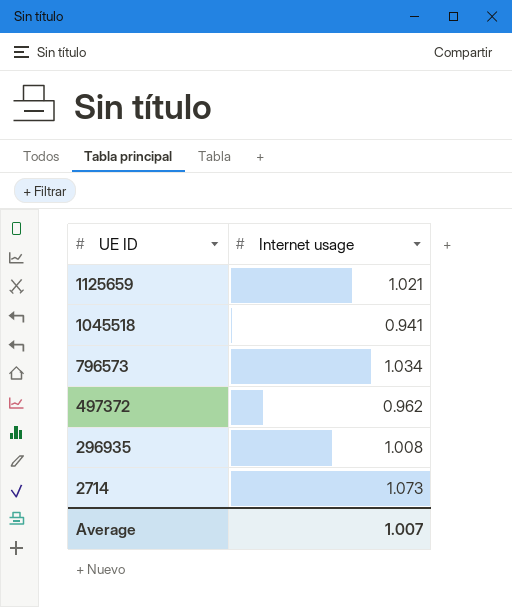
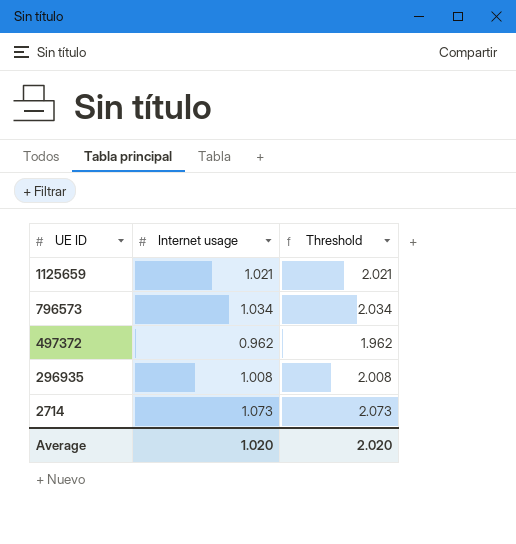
column Threshold | formula: none -> [Internet usage] + 1
row 1045518: 0.941 -> none
Average | Internet usage: 1.007 -> 1.020

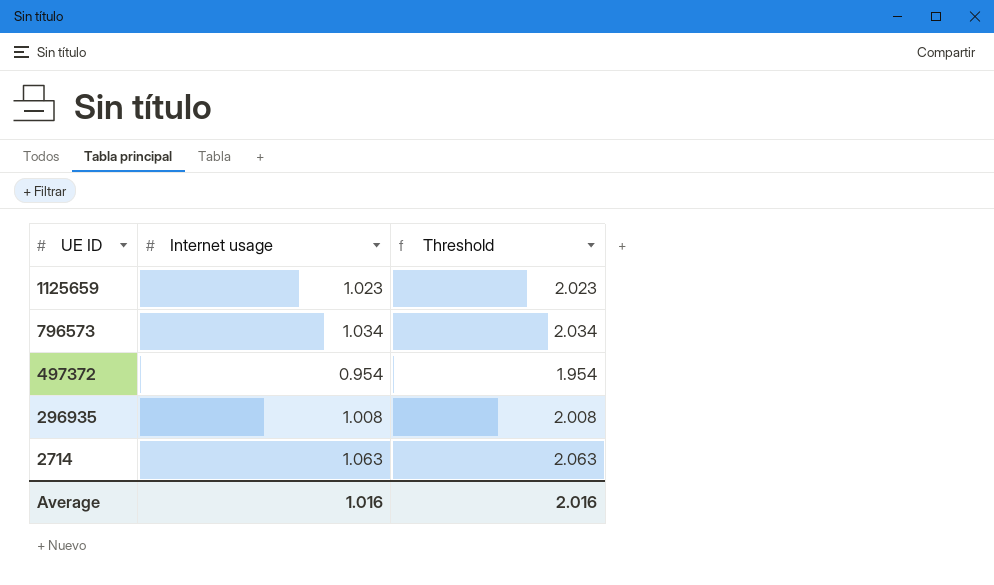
1125659 | Internet usage: 1.021 -> 1.023
1125659 | Threshold: 2.021 -> 2.023
497372 | Internet usage: 0.962 -> 0.954
497372 | Threshold: 1.962 -> 1.954
2714 | Internet usage: 1.073 -> 1.063
2714 | Threshold: 2.073 -> 2.063
Average | Internet usage: 1.020 -> 1.016
Average | Threshold: 2.020 -> 2.016

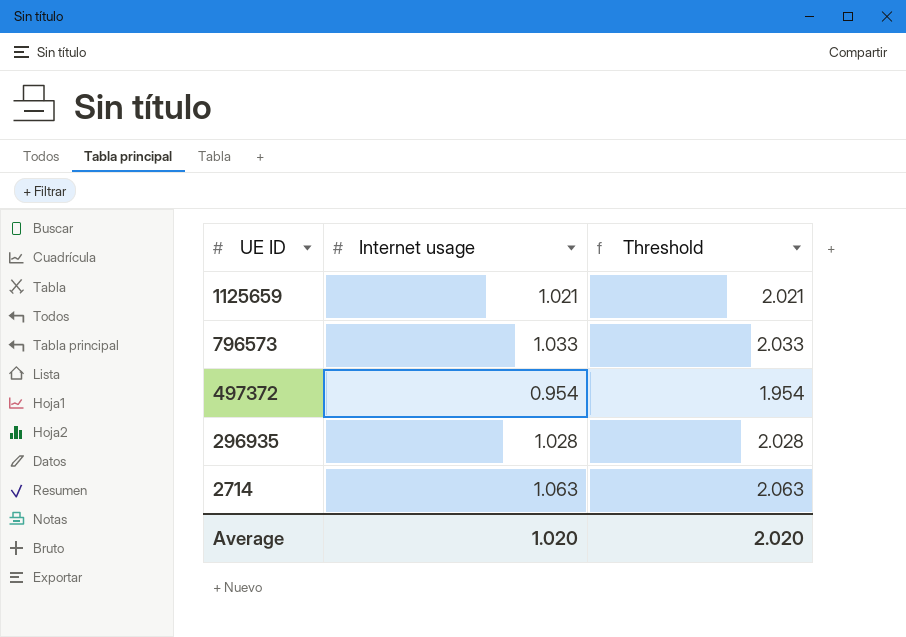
1125659 | Internet usage: 1.023 -> 1.021
1125659 | Threshold: 2.023 -> 2.021
796573 | Internet usage: 1.034 -> 1.033
796573 | Threshold: 2.034 -> 2.033
296935 | Internet usage: 1.008 -> 1.028
296935 | Threshold: 2.008 -> 2.028
Average | Internet usage: 1.016 -> 1.020
Average | Threshold: 2.016 -> 2.020

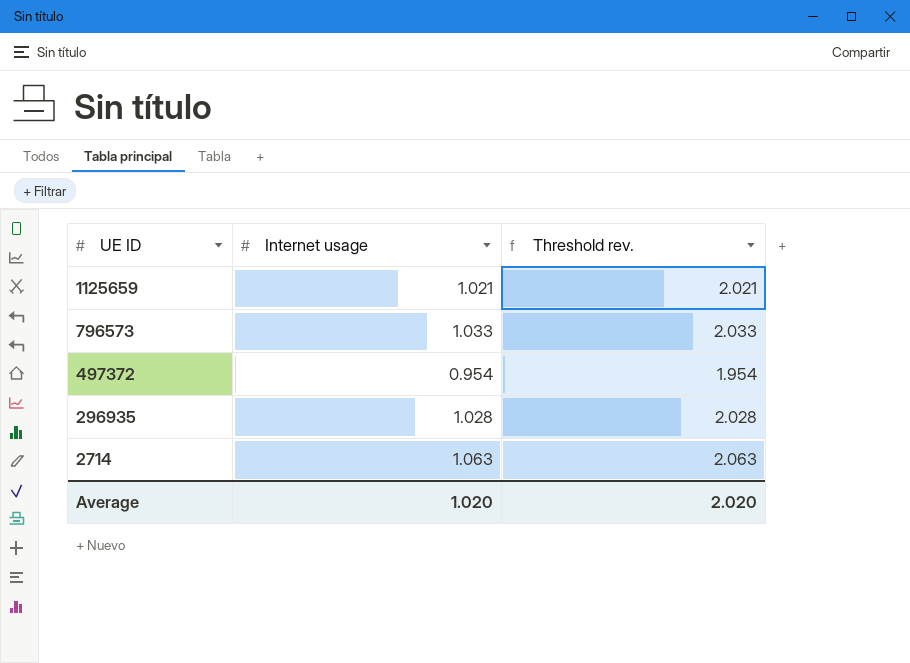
column name: Threshold -> Threshold rev.

